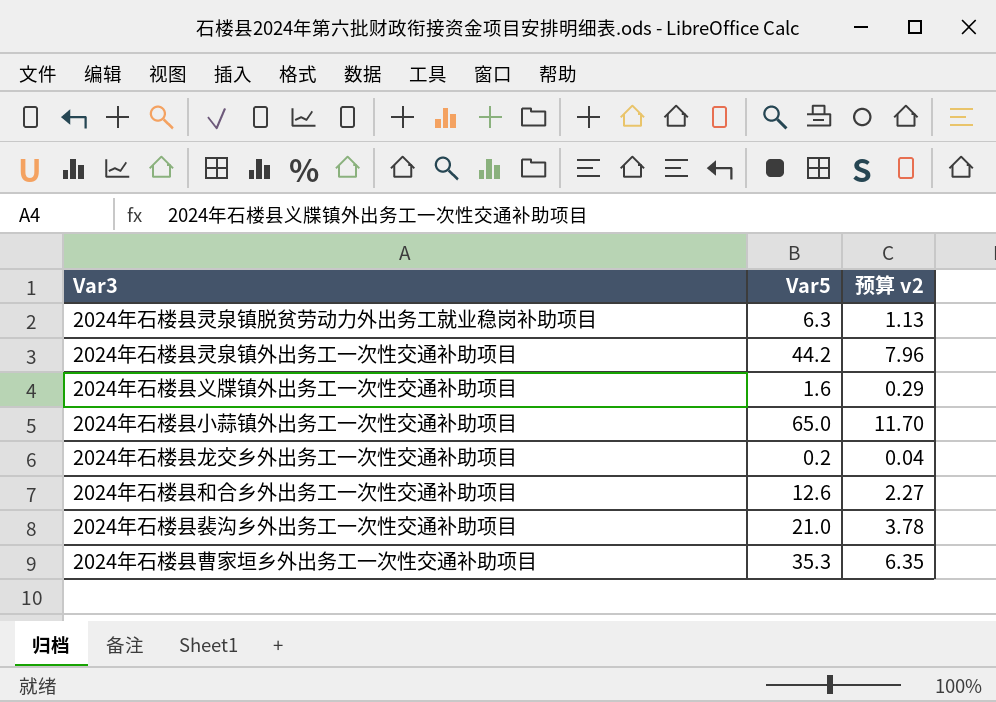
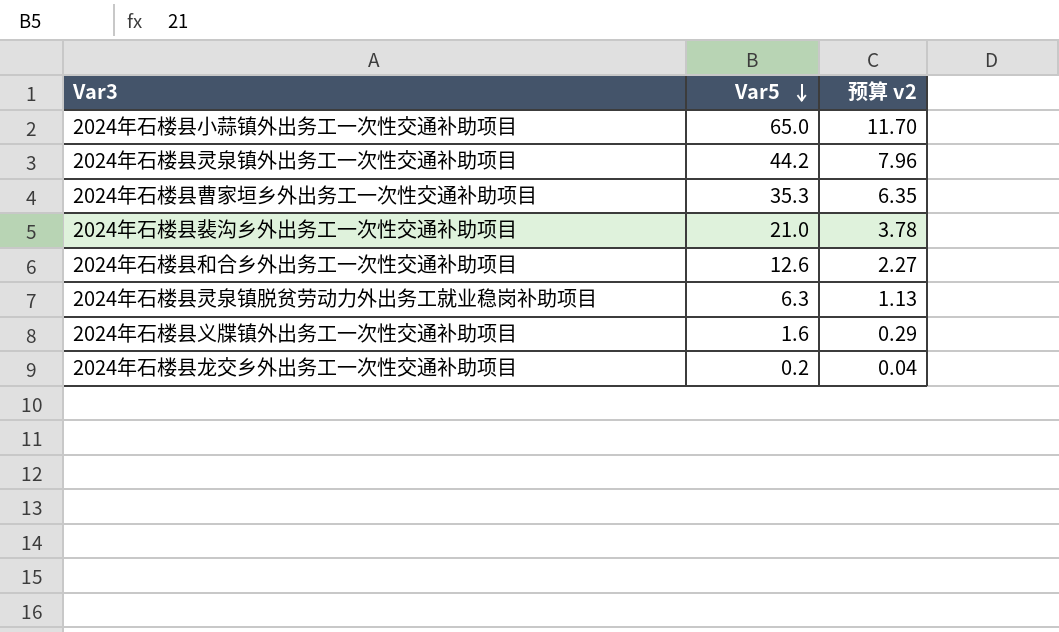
row order: none -> Var5 descending

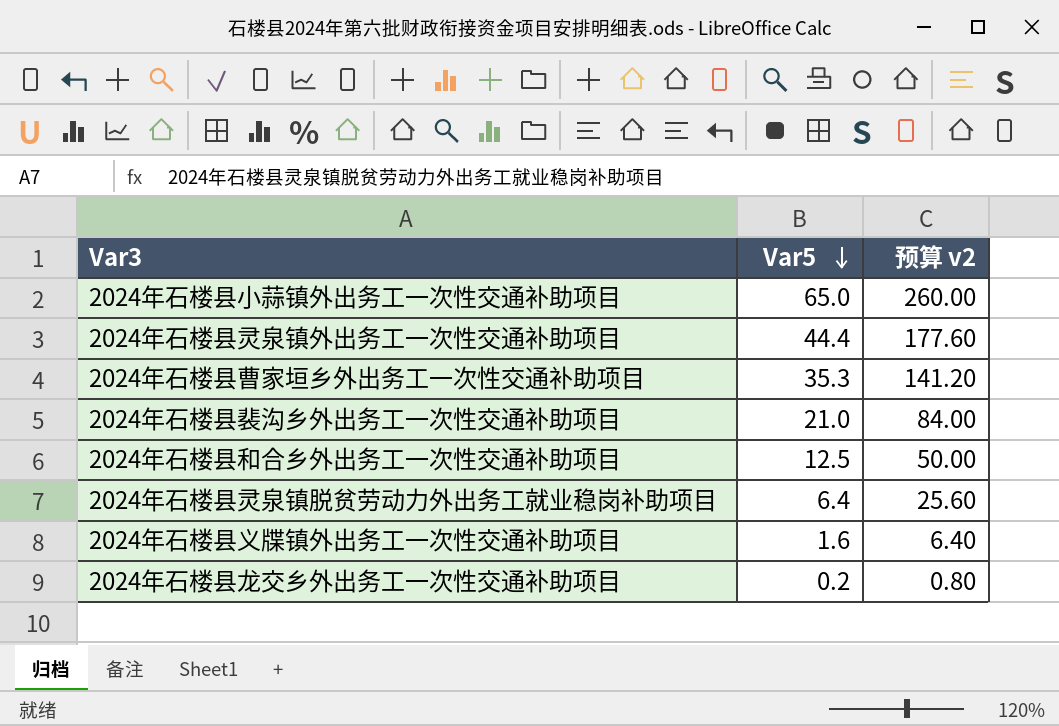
column 预算 v2 | formula: [Var5] * 0.18 -> [Var5] * 4
2024年石楼县灵泉镇外出务工一次性交通补助项目 | Var5: 44.2 -> 44.4
2024年石楼县和合乡外出务工一次性交通补助项目 | Var5: 12.6 -> 12.5
2024年石楼县灵泉镇脱贫劳动力外出务工就业稳岗补助项目 | Var5: 6.3 -> 6.4

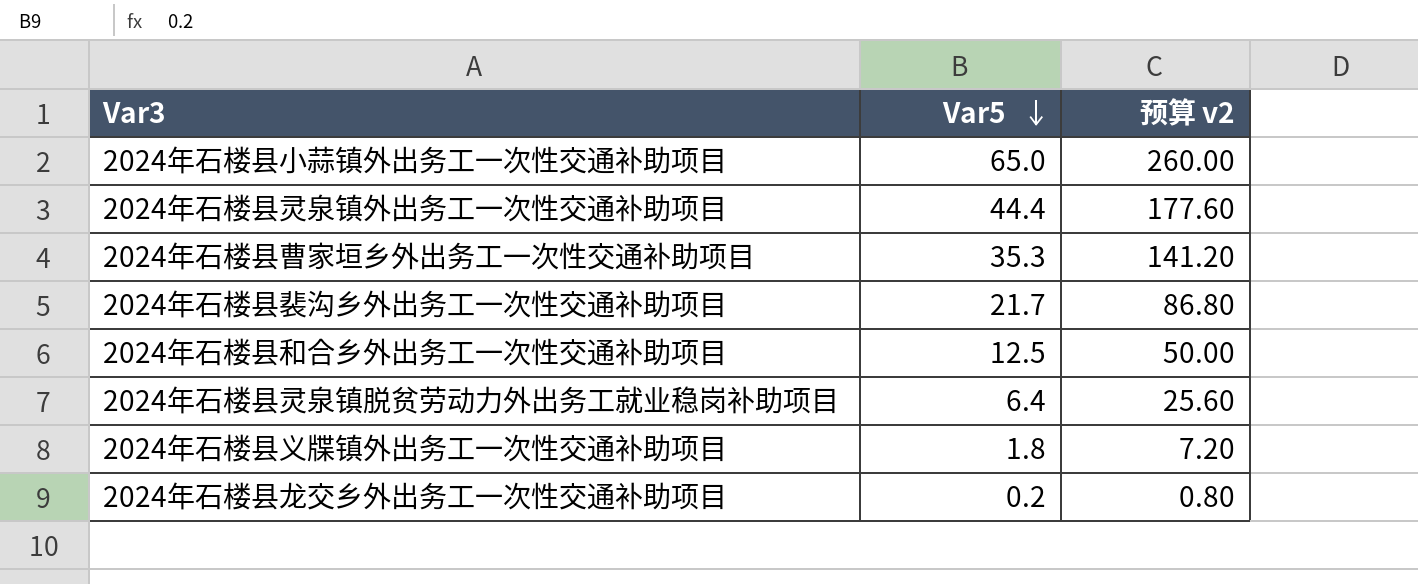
2024年石楼县裴沟乡外出务工一次性交通补助项目 | Var5: 21.0 -> 21.7
2024年石楼县裴沟乡外出务工一次性交通补助项目 | 预算 v2: 84.00 -> 86.80
2024年石楼县义牒镇外出务工一次性交通补助项目 | Var5: 1.6 -> 1.8
2024年石楼县义牒镇外出务工一次性交通补助项目 | 预算 v2: 6.40 -> 7.20

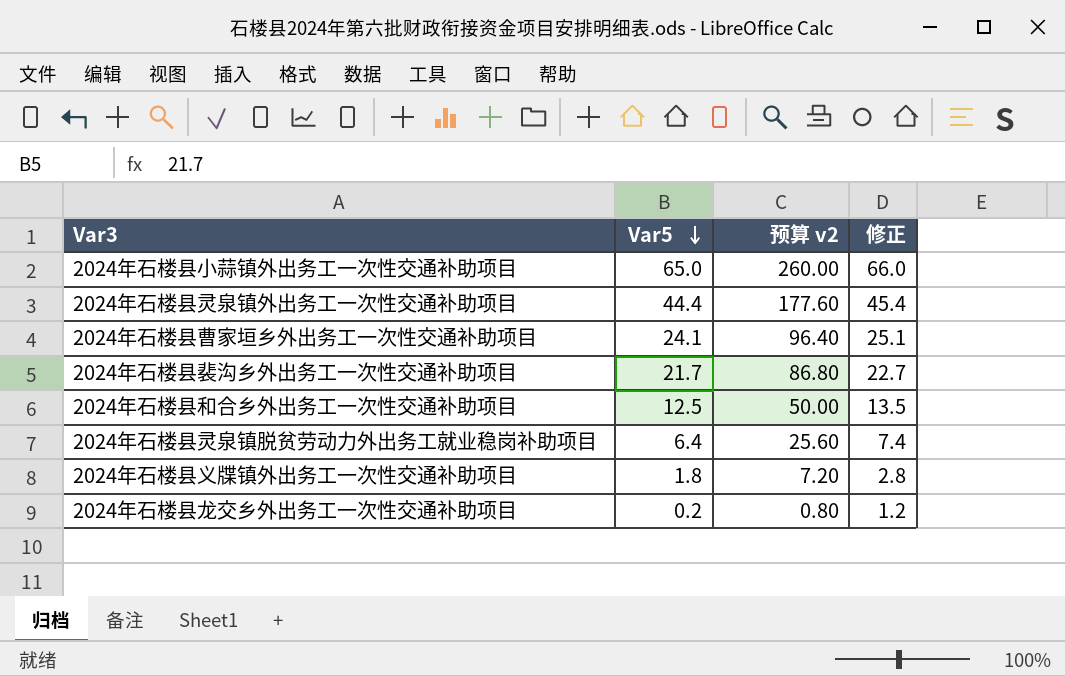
column 修正 | formula: none -> [Var5] + 1
2024年石楼县曹家垣乡外出务工一次性交通补助项目 | Var5: 35.3 -> 24.1
2024年石楼县曹家垣乡外出务工一次性交通补助项目 | 预算 v2: 141.20 -> 96.40

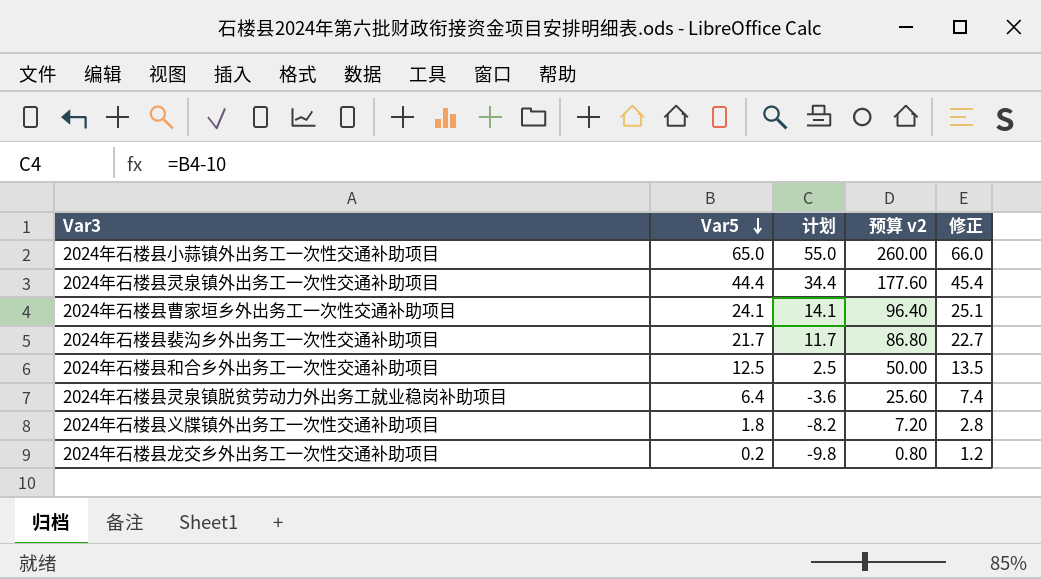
column 计划 | formula: none -> [Var5] - 10

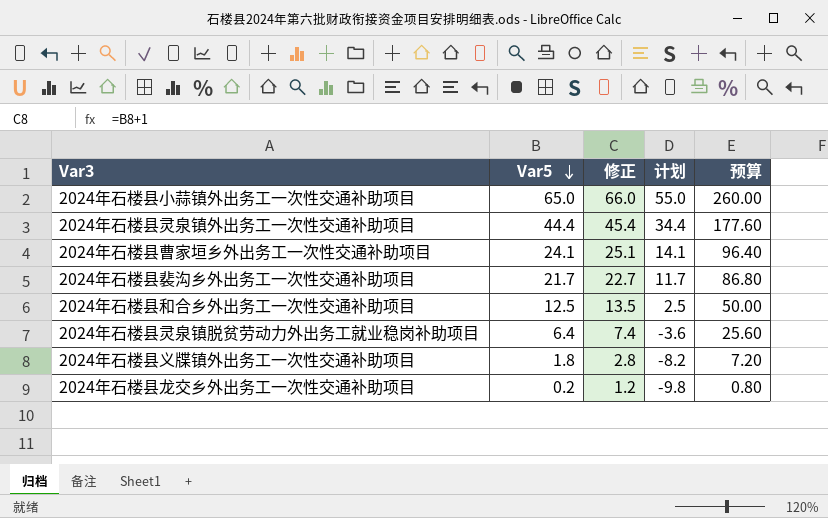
column 修正 | position: 5 -> 3
column name: 预算 v2 -> 预算

